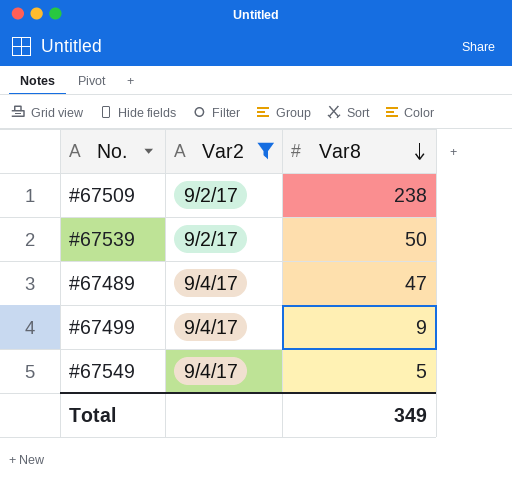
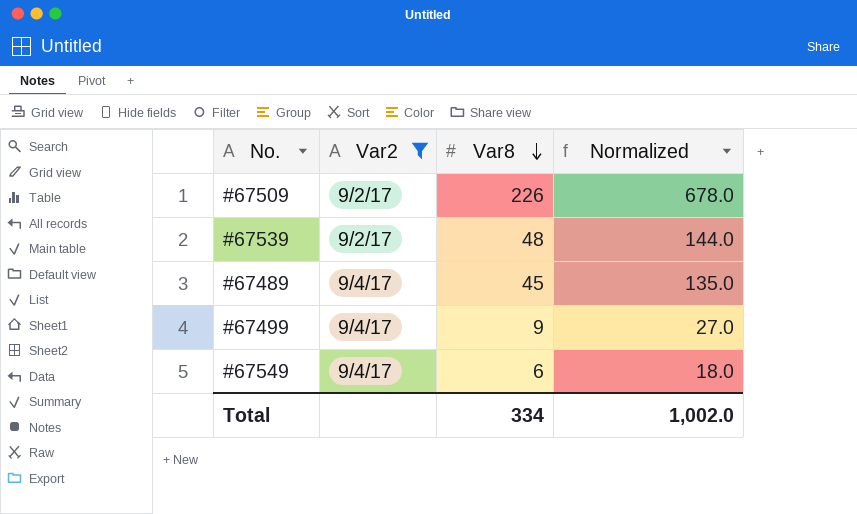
column Normalized | formula: none -> [Var8] * 3
#67509 | Var8: 238 -> 226
#67539 | Var8: 50 -> 48
#67489 | Var8: 47 -> 45
#67549 | Var8: 5 -> 6
Total | Var8: 349 -> 334

